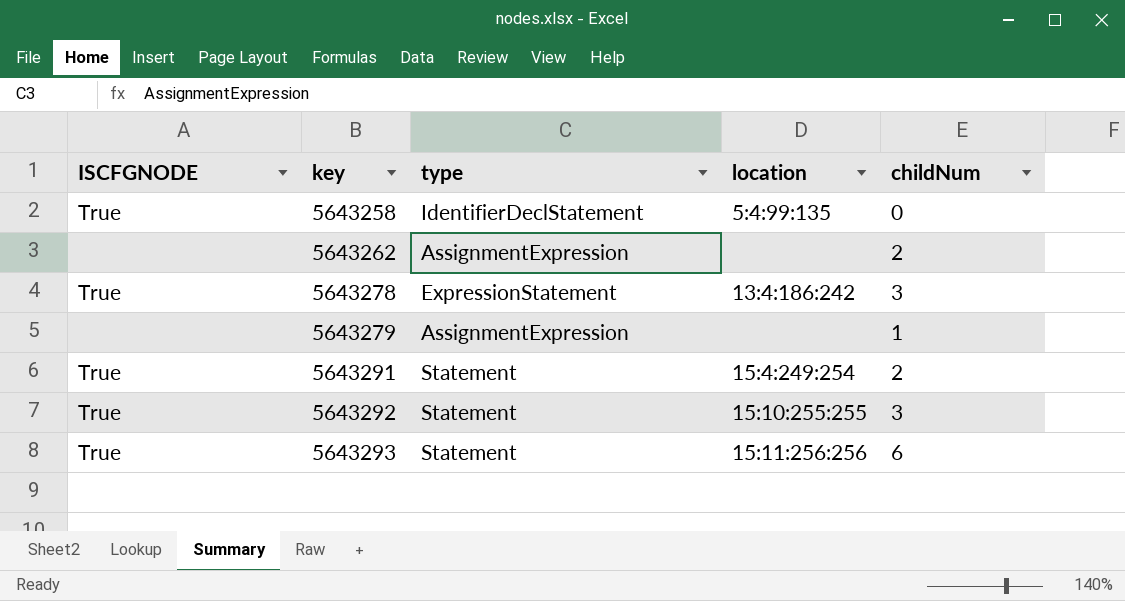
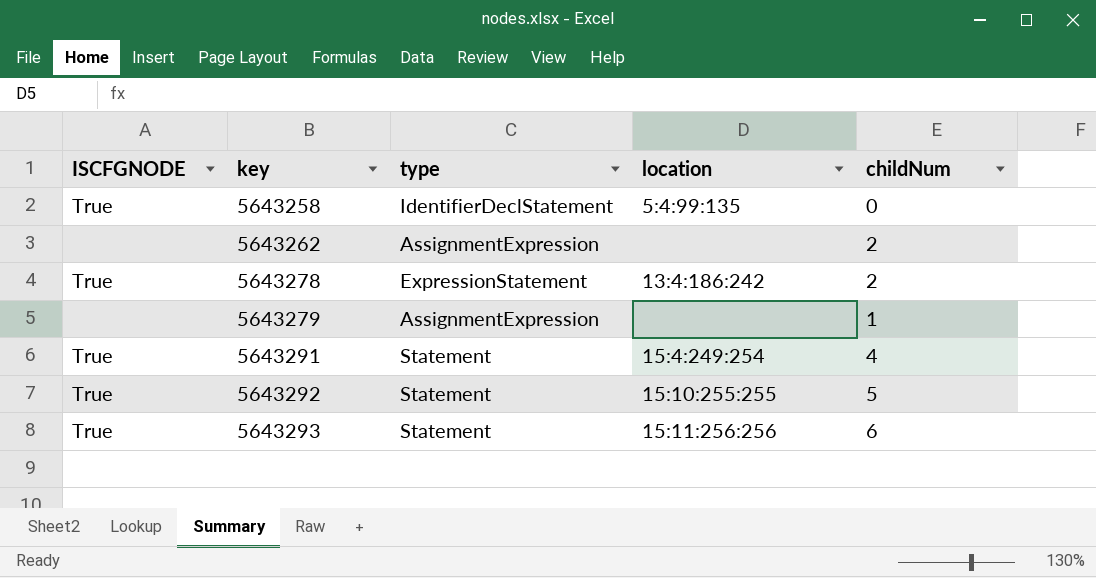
5643278 | childNum: 3 -> 2
5643291 | childNum: 2 -> 4
5643292 | childNum: 3 -> 5

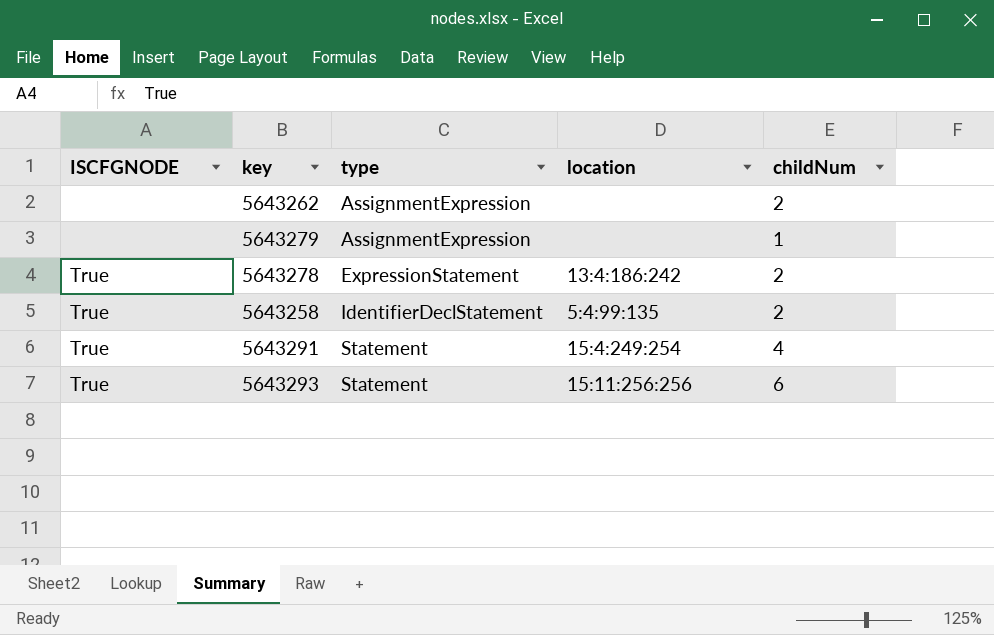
row order: key ascending -> type ascending
row 5643292: True | Statement | 15:10:255:255 | 5 -> none
5643258 | childNum: 0 -> 2

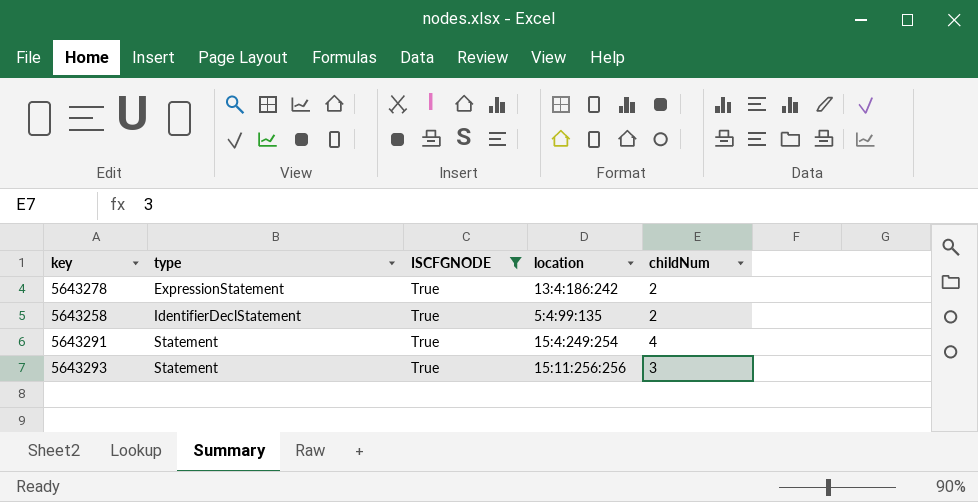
filter: none -> ISCFGNODE = True
column ISCFGNODE | position: 1 -> 3
5643293 | childNum: 6 -> 3

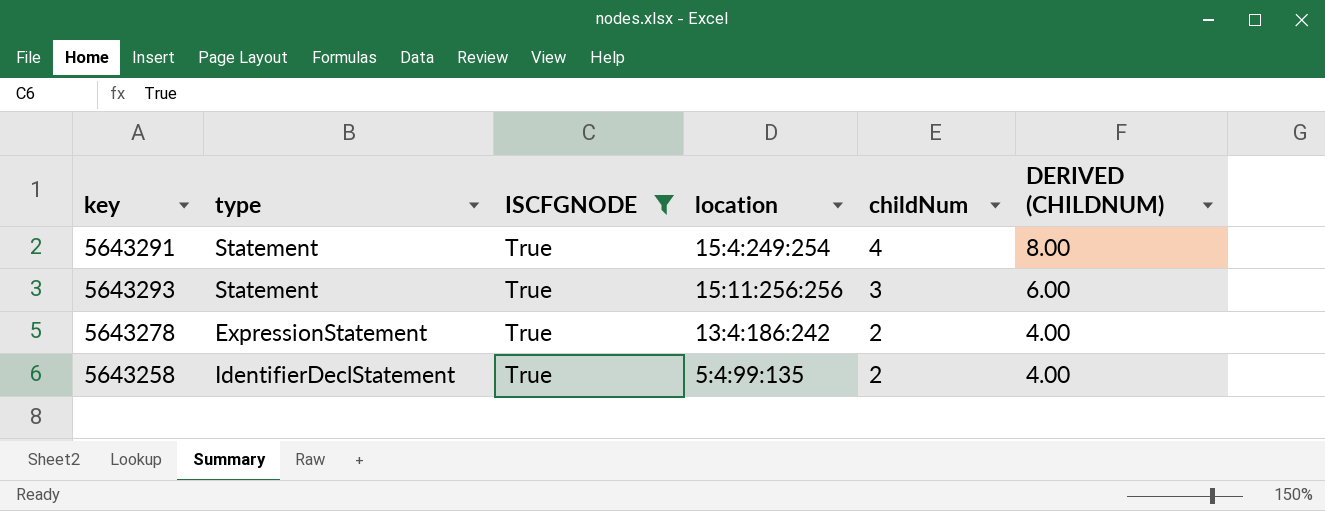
row order: type ascending -> childNum descending
column DERIVED (CHILDNUM) | formula: none -> [childNum] * 2

